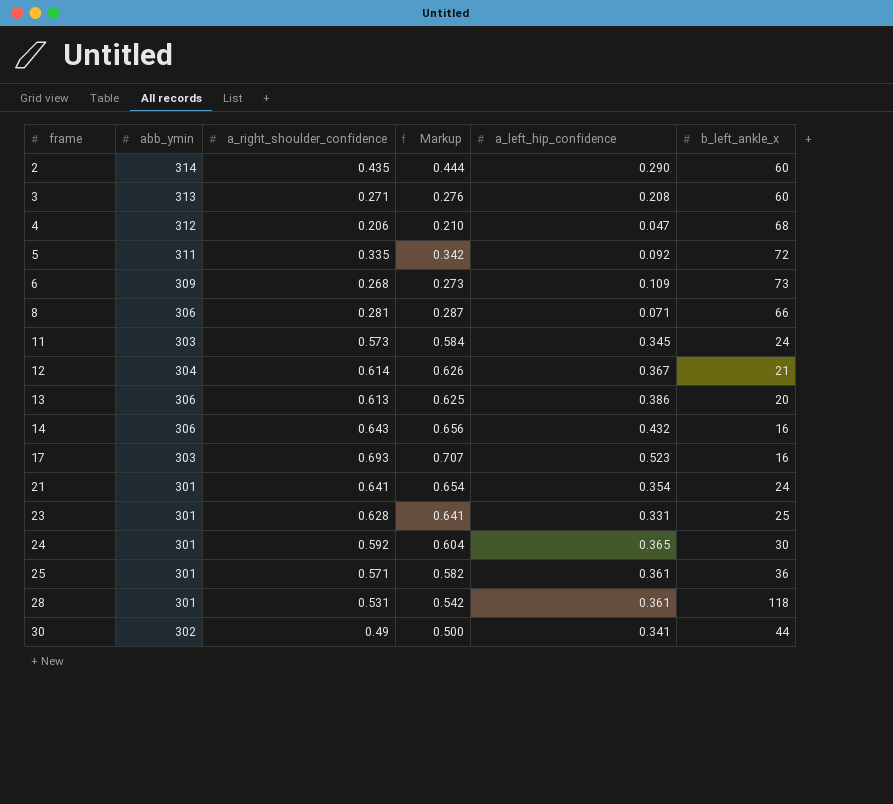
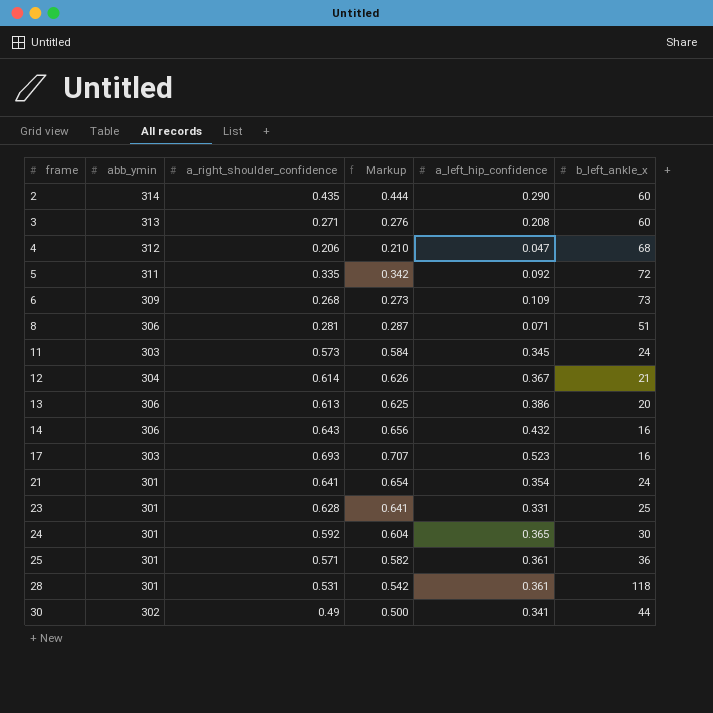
8 | b_left_ankle_x: 66 -> 51

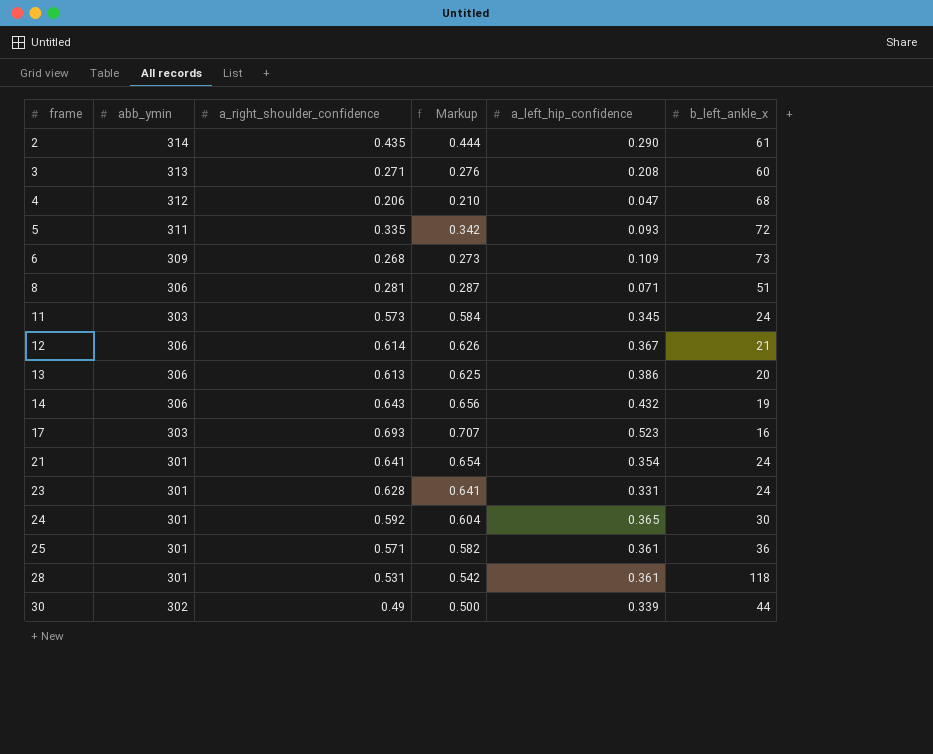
2 | b_left_ankle_x: 60 -> 61
5 | a_left_hip_confidence: 0.092 -> 0.093
12 | abb_ymin: 304 -> 306
14 | b_left_ankle_x: 16 -> 19
23 | b_left_ankle_x: 25 -> 24
30 | a_left_hip_confidence: 0.341 -> 0.339

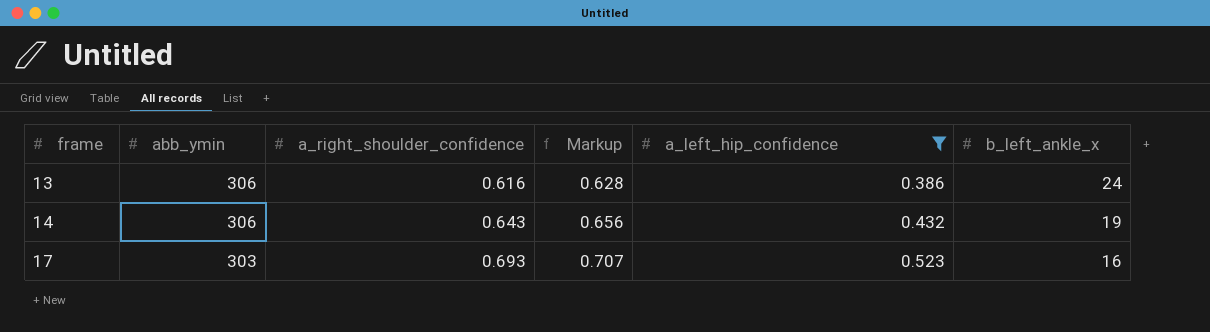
filter: none -> a_left_hip_confidence >= 0.386
13 | a_right_shoulder_confidence: 0.613 -> 0.616
13 | Markup: 0.625 -> 0.628
13 | b_left_ankle_x: 20 -> 24

